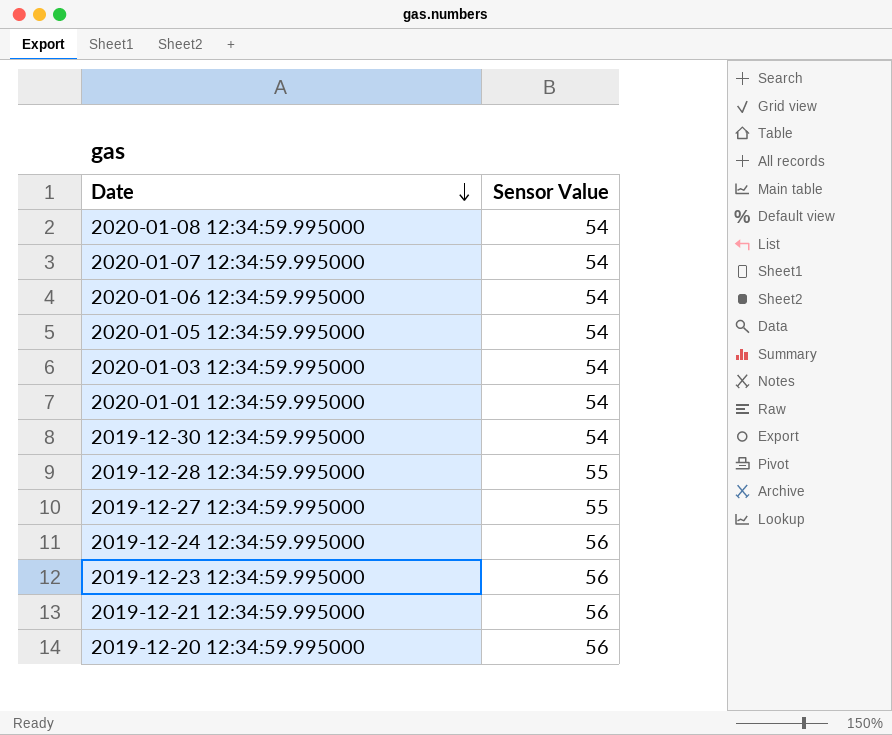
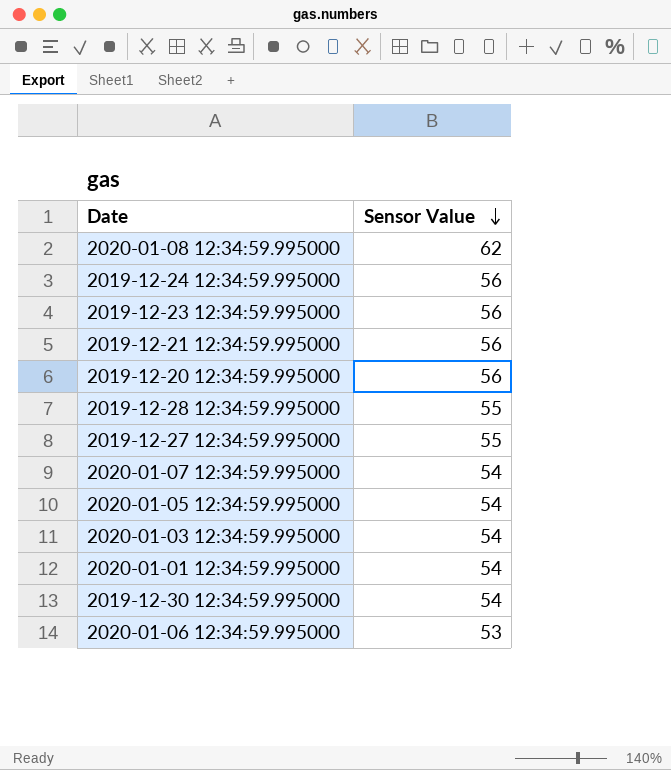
row order: Date descending -> Sensor Value descending
2020-01-08 12:34:59.995000 | Sensor Value: 54 -> 62
2020-01-06 12:34:59.995000 | Sensor Value: 54 -> 53

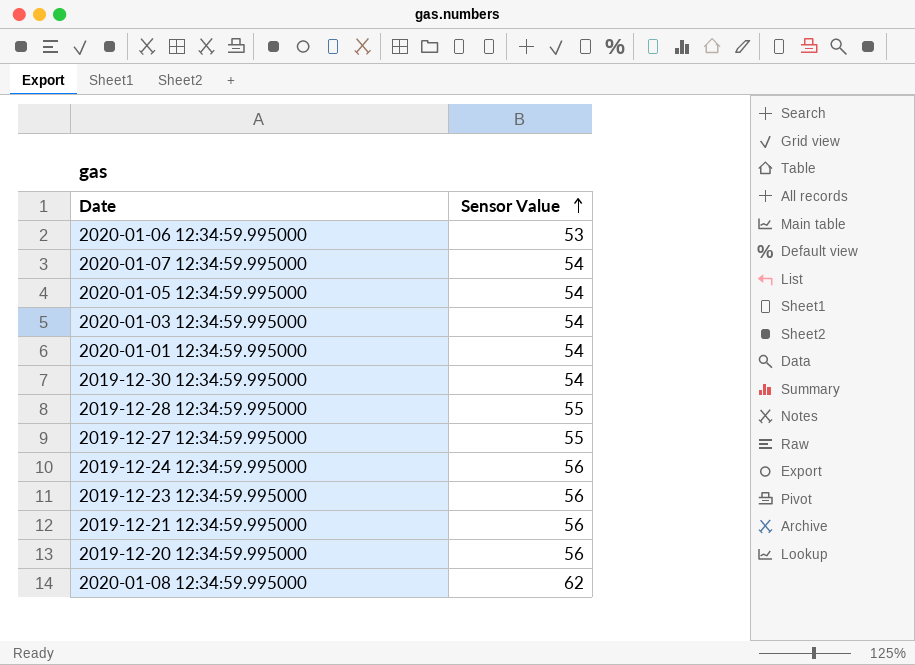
row order: Sensor Value descending -> Sensor Value ascending

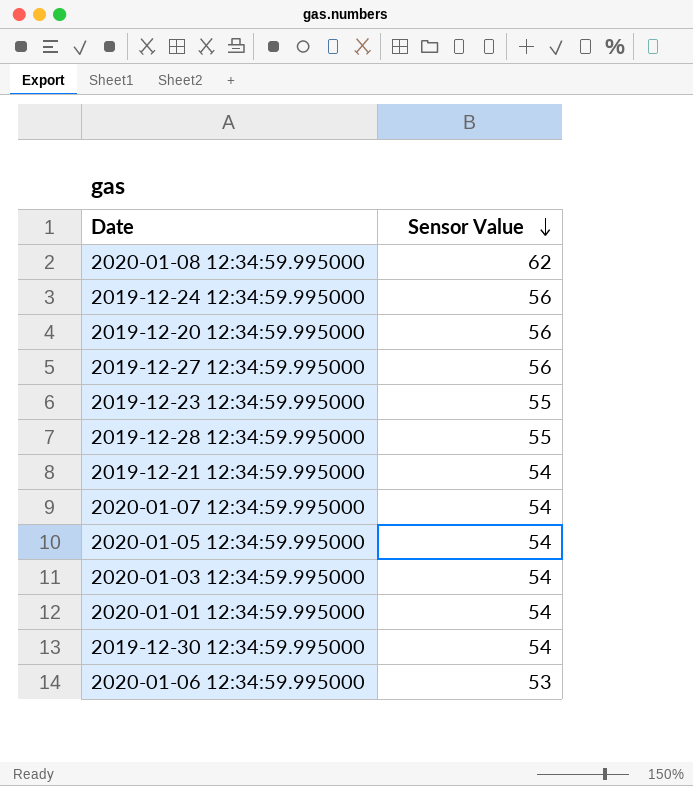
row order: Sensor Value ascending -> Sensor Value descending
2019-12-27 12:34:59.995000 | Sensor Value: 55 -> 56
2019-12-23 12:34:59.995000 | Sensor Value: 56 -> 55
2019-12-21 12:34:59.995000 | Sensor Value: 56 -> 54

